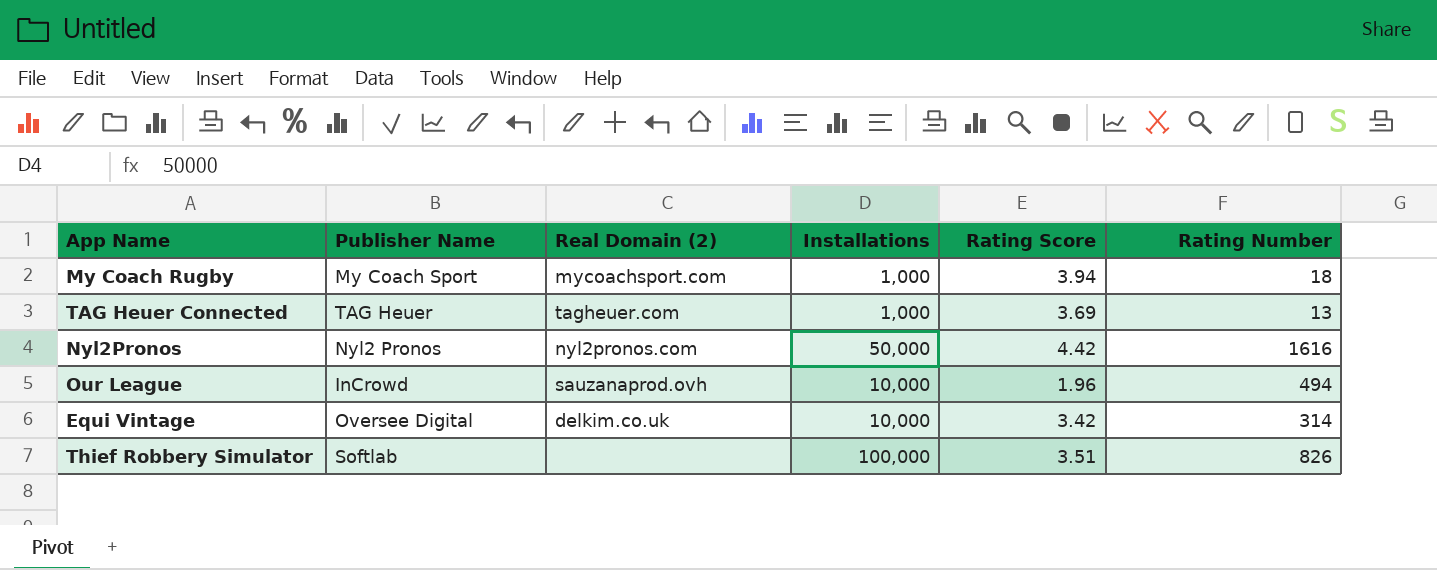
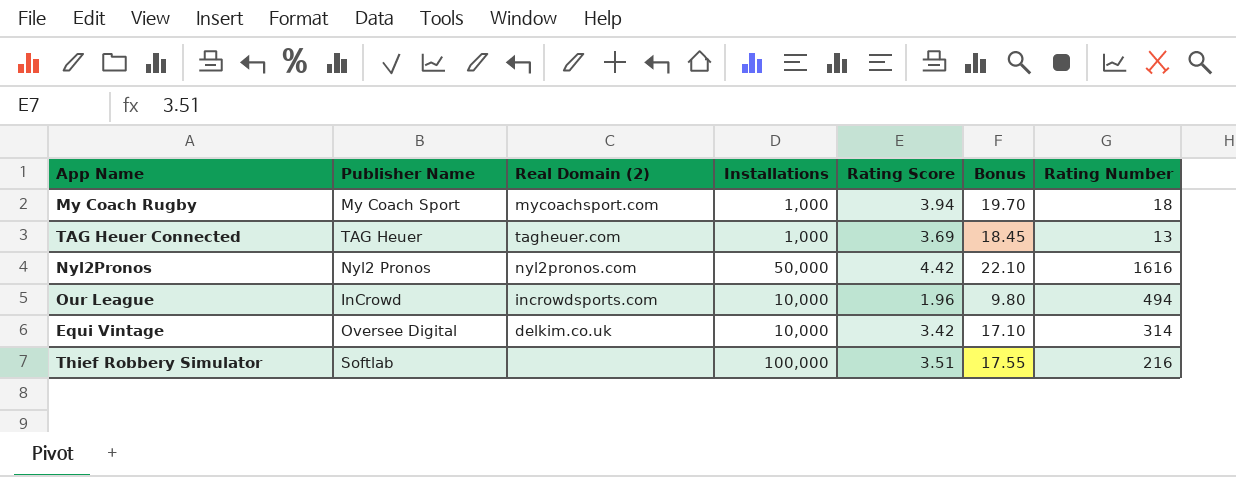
column Bonus | formula: none -> [Rating Score] * 5
Our League | Real Domain (2): sauzanaprod.ovh -> incrowdsports.com
Thief Robbery Simulator | Rating Number: 826 -> 216

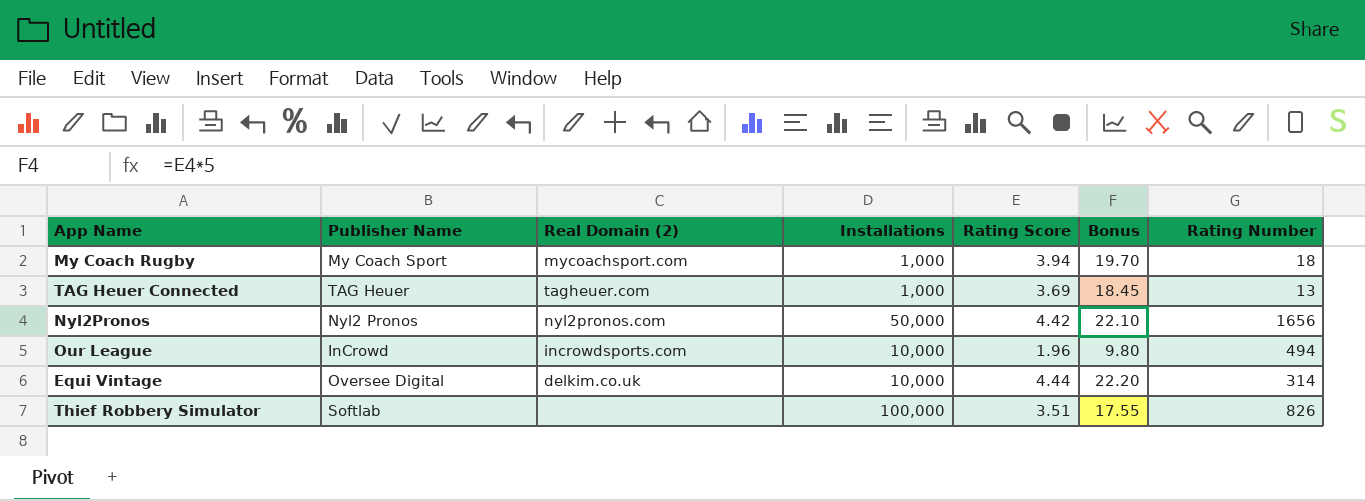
Nyl2Pronos | Rating Number: 1616 -> 1656
Equi Vintage | Rating Score: 3.42 -> 4.44
Equi Vintage | Bonus: 17.10 -> 22.20
Thief Robbery Simulator | Rating Number: 216 -> 826

